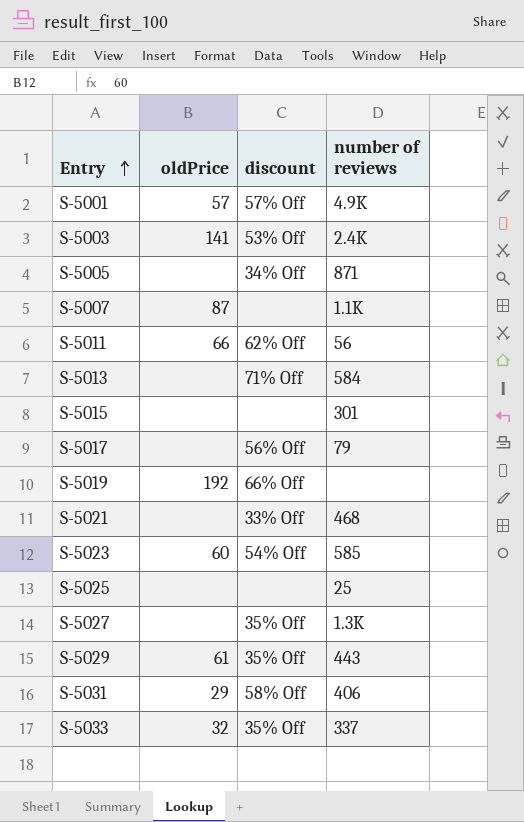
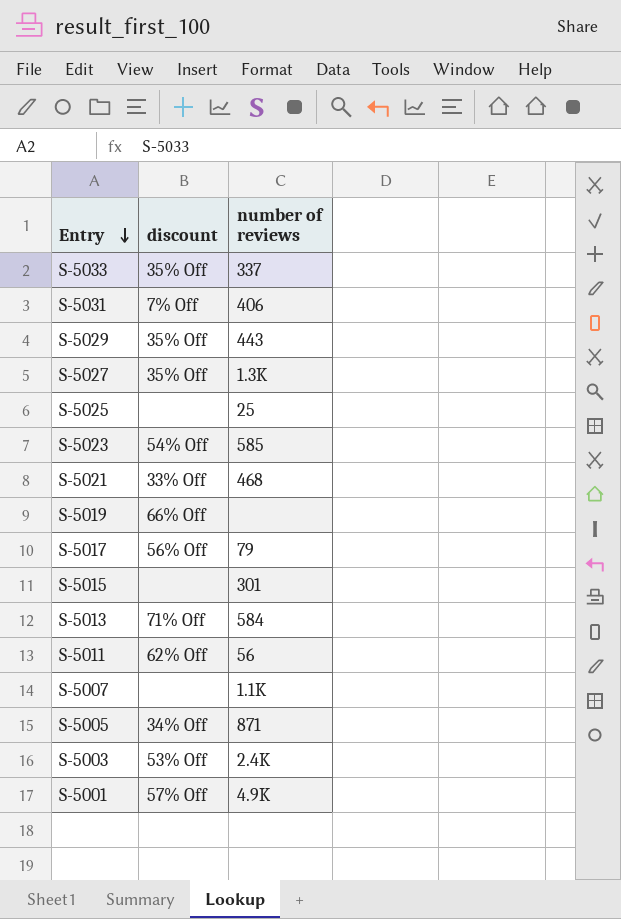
row order: Entry ascending -> Entry descending
column oldPrice | position: 2 -> none
S-5031 | discount: 58% Off -> 7% Off

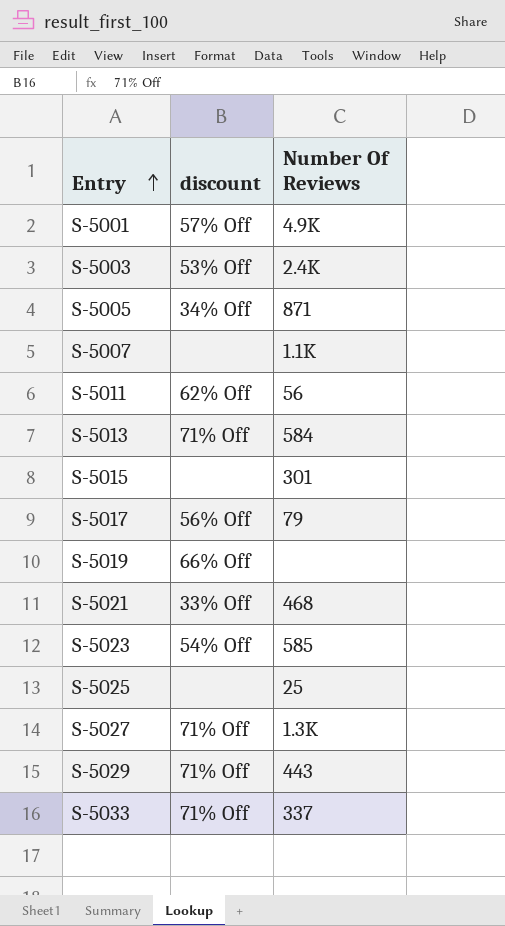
row order: Entry descending -> Entry ascending
column name: number of reviews -> Number Of Reviews
row S-5031: 7% Off | 406 -> none
S-5027 | discount: 35% Off -> 71% Off
S-5029 | discount: 35% Off -> 71% Off
S-5033 | discount: 35% Off -> 71% Off

